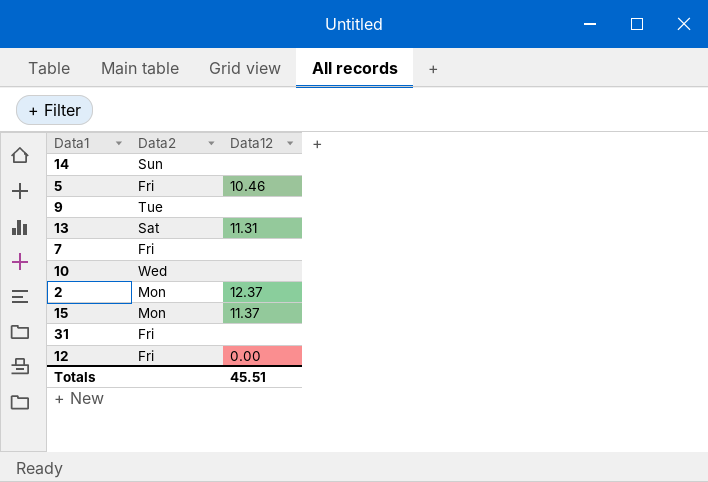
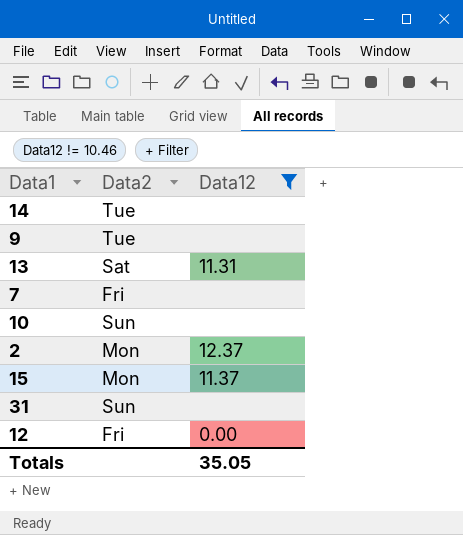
filter: none -> Data12 != 10.46
14 | Data2: Sun -> Tue
10 | Data2: Wed -> Sun
31 | Data2: Fri -> Sun
Totals | Data12: 45.51 -> 35.05

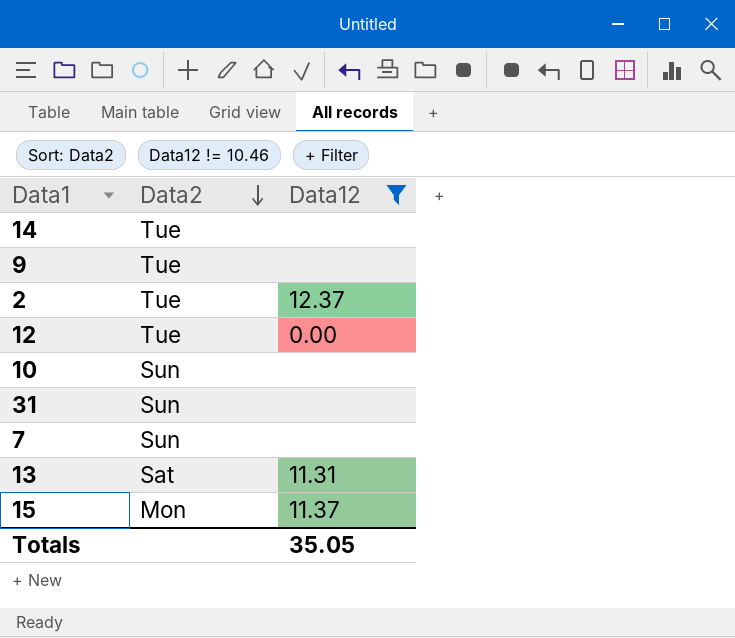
row order: none -> Data2 descending
2 | Data2: Mon -> Tue
12 | Data2: Fri -> Tue
7 | Data2: Fri -> Sun

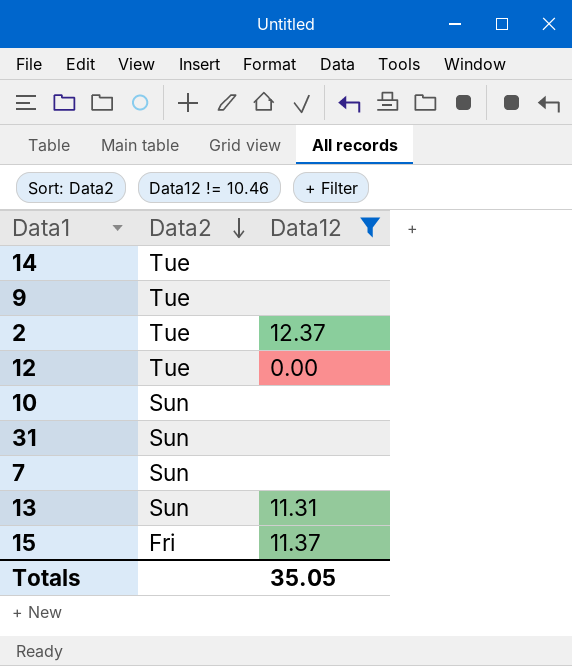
13 | Data2: Sat -> Sun
15 | Data2: Mon -> Fri

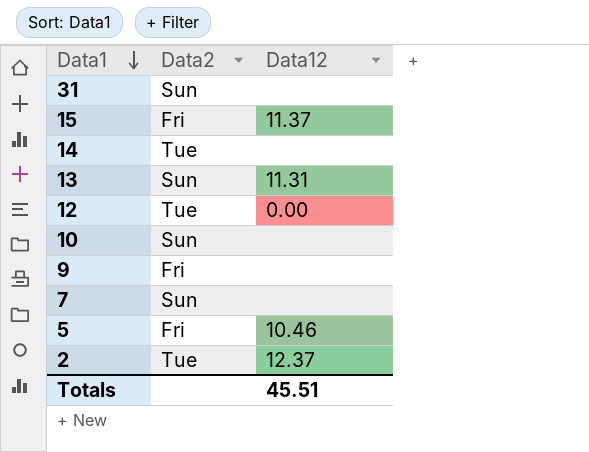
filter: Data12 != 10.46 -> none
row order: Data2 descending -> Data1 descending
9 | Data2: Tue -> Fri
Totals | Data12: 35.05 -> 45.51

